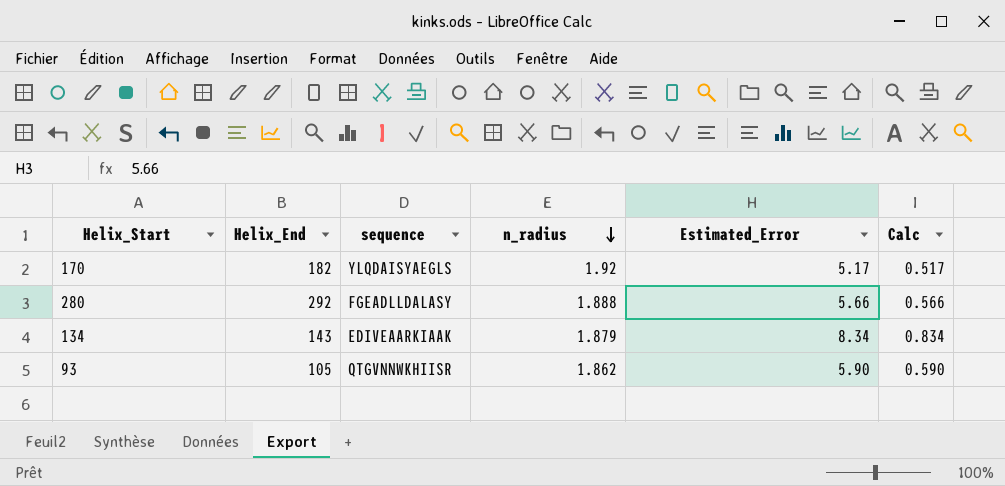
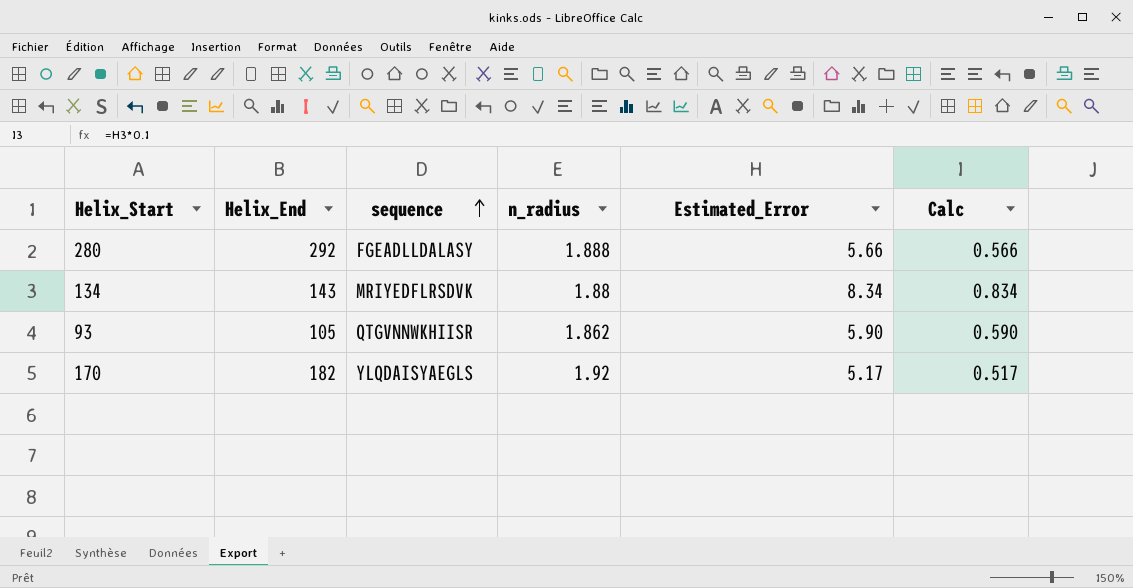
row order: n_radius descending -> sequence ascending
134 | sequence: EDIVEAARKIAAK -> MRIYEDFLRSDVK
134 | n_radius: 1.879 -> 1.88

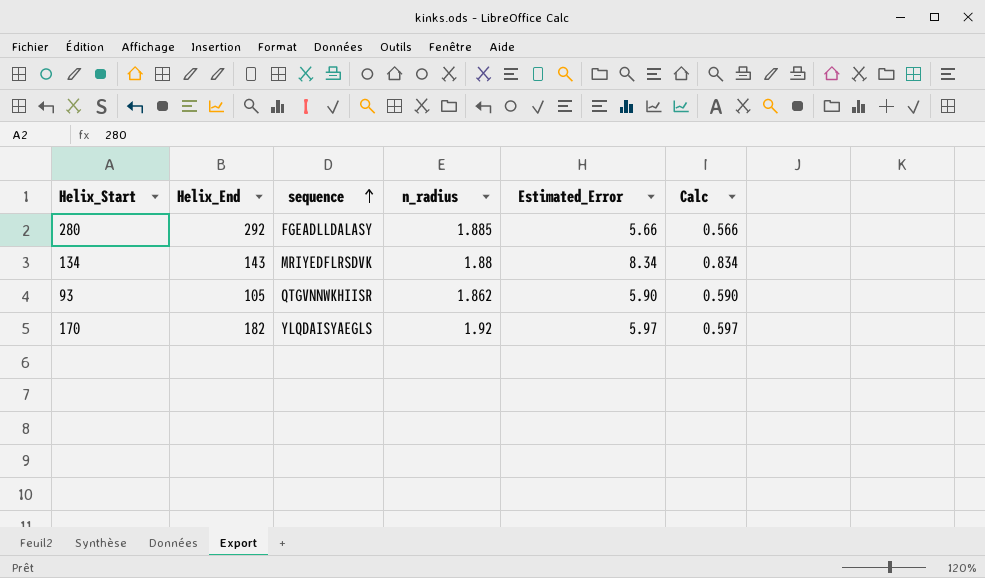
280 | n_radius: 1.888 -> 1.885
170 | Estimated_Error: 5.17 -> 5.97
170 | Calc: 0.517 -> 0.597

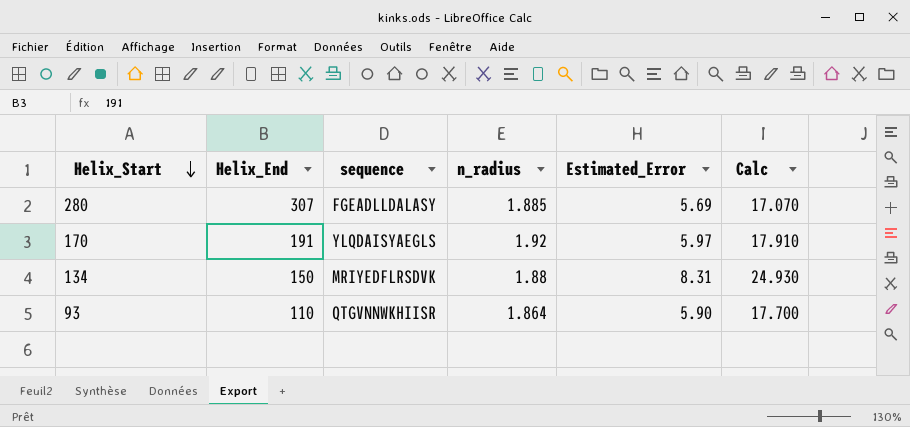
row order: sequence ascending -> Helix_Start descending
column Calc | formula: [Estimated_Error] * 0.1 -> [Estimated_Error] * 3
280 | Helix_End: 292 -> 307
280 | Estimated_Error: 5.66 -> 5.69
170 | Helix_End: 182 -> 191
134 | Helix_End: 143 -> 150
134 | Estimated_Error: 8.34 -> 8.31
93 | Helix_End: 105 -> 110
93 | n_radius: 1.862 -> 1.864

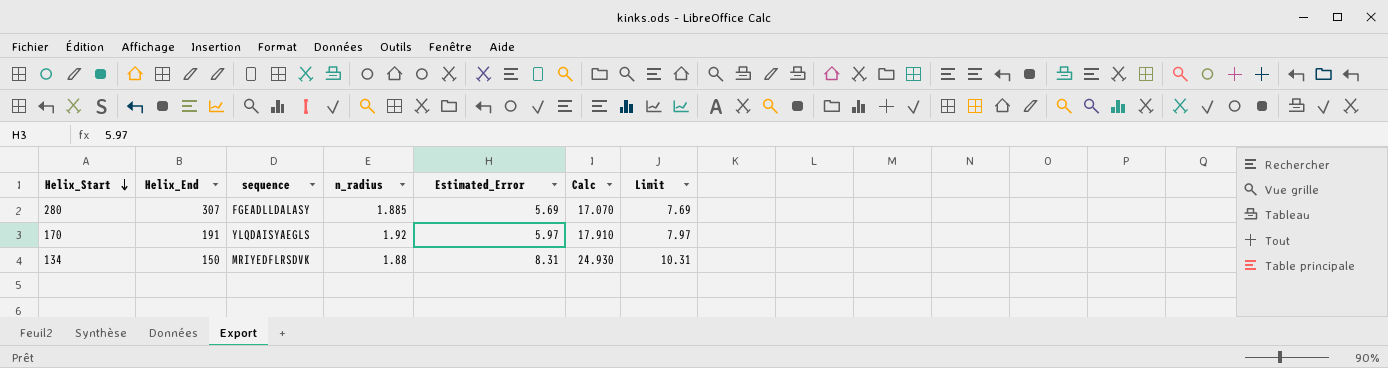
column Limit | formula: none -> [Estimated_Error] + 2
row 93: 110 | QTGVNNWKHIISR | 1.864 | 5.90 | 17.700 -> none

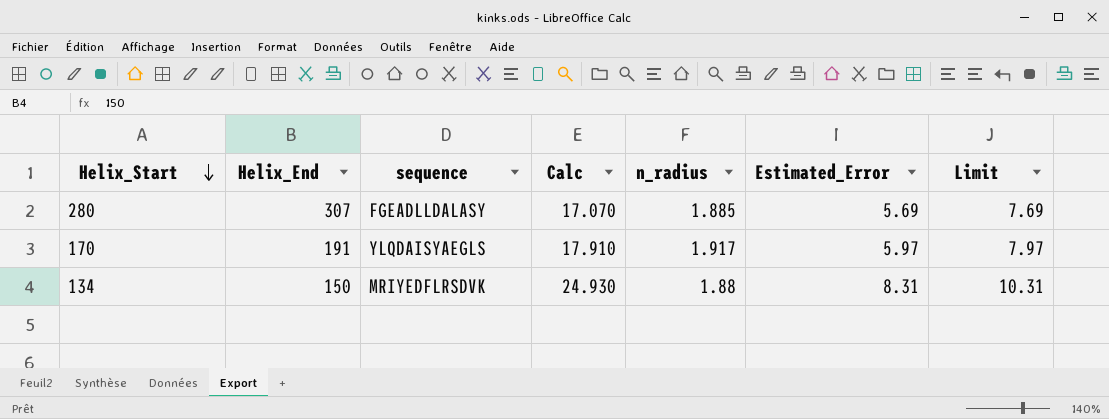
column Calc | position: 6 -> 4
170 | n_radius: 1.92 -> 1.917

